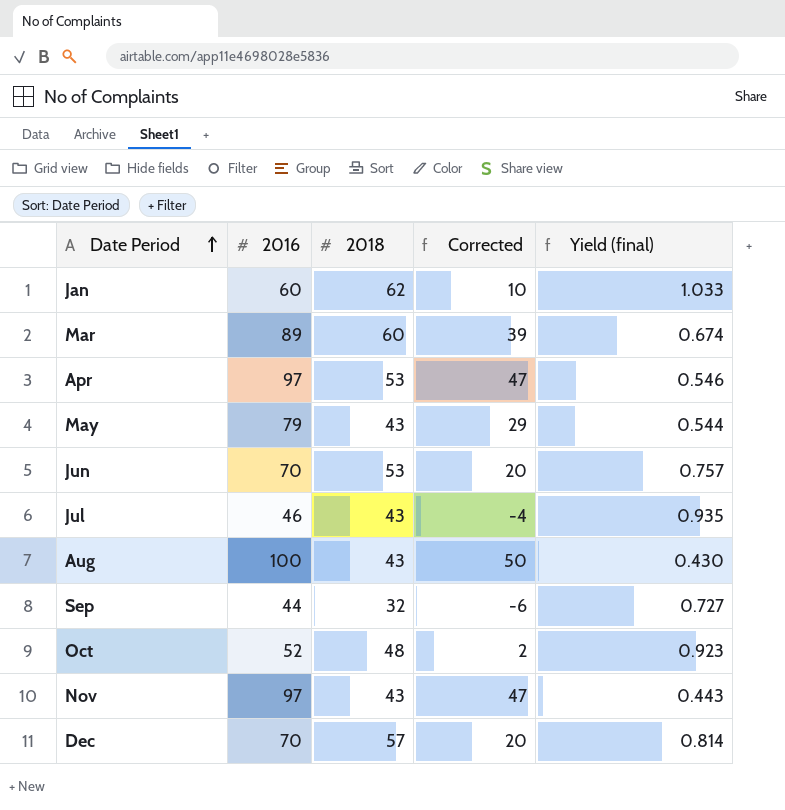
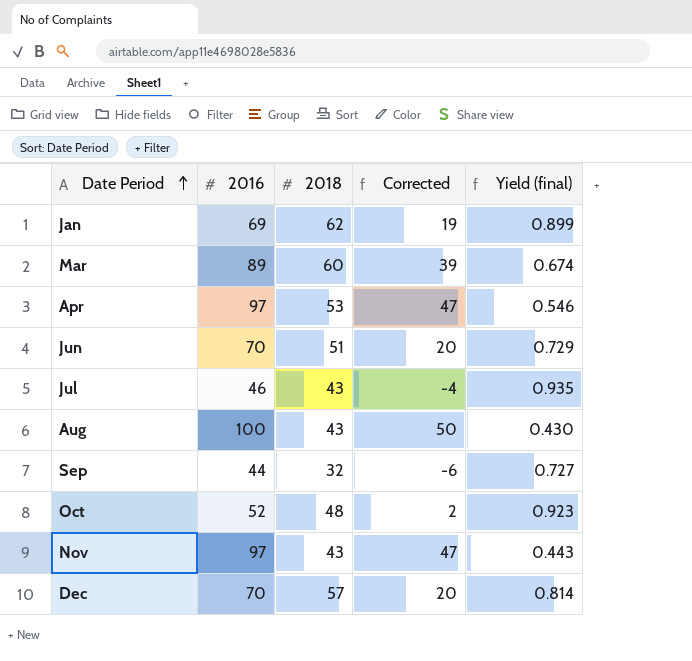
row May: 79 | 43 | 29 | 0.544 -> none
Jan | 2016: 60 -> 69
Jan | Corrected: 10 -> 19
Jan | Yield (final): 1.033 -> 0.899
Jun | 2018: 53 -> 51
Jun | Yield (final): 0.757 -> 0.729

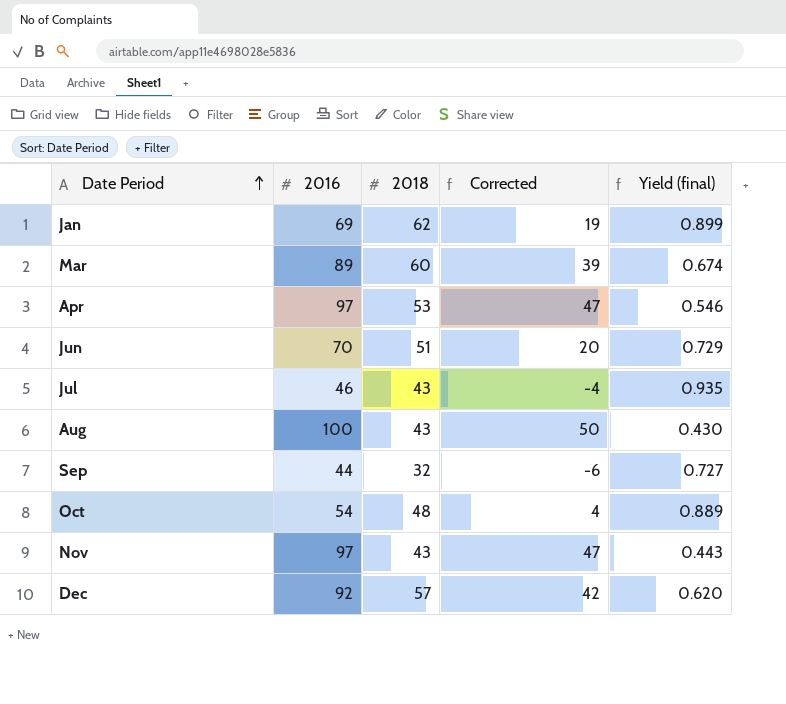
Oct | 2016: 52 -> 54
Oct | Corrected: 2 -> 4
Oct | Yield (final): 0.923 -> 0.889
Dec | 2016: 70 -> 92
Dec | Corrected: 20 -> 42
Dec | Yield (final): 0.814 -> 0.620

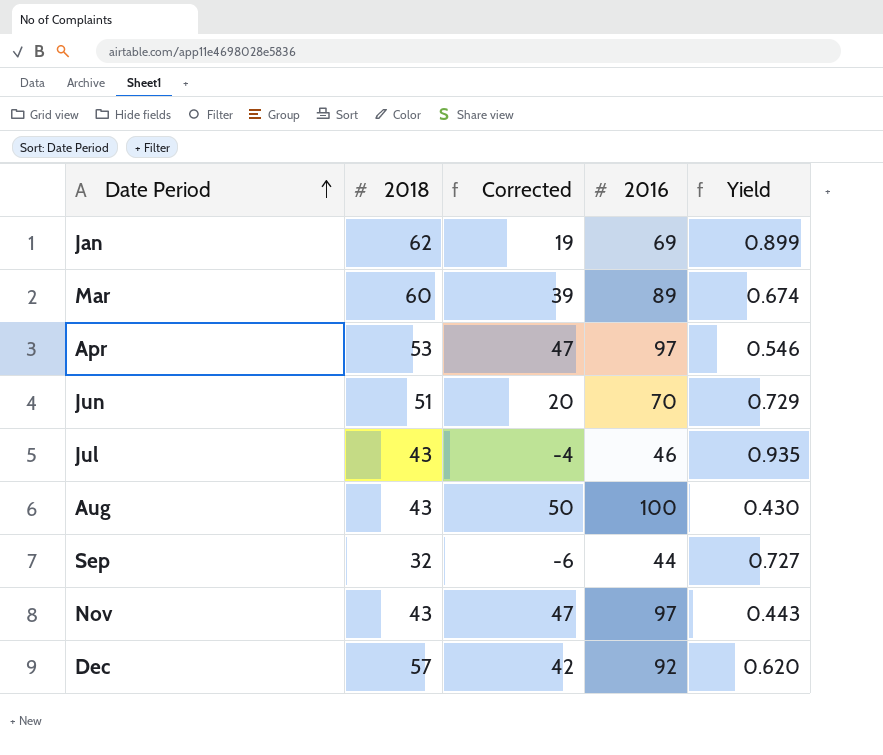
column 2016 | position: 2 -> 4
column name: Yield (final) -> Yield
row Oct: 54 | 48 | 4 | 0.889 -> none

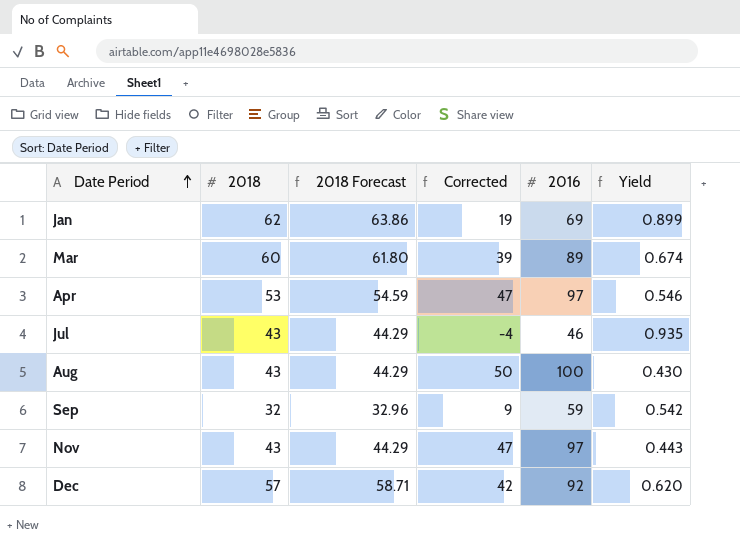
column 2018 Forecast | formula: none -> [2018] * 1.03
row Jun: 51 | 20 | 70 | 0.729 -> none
Sep | Corrected: -6 -> 9
Sep | 2016: 44 -> 59
Sep | Yield: 0.727 -> 0.542

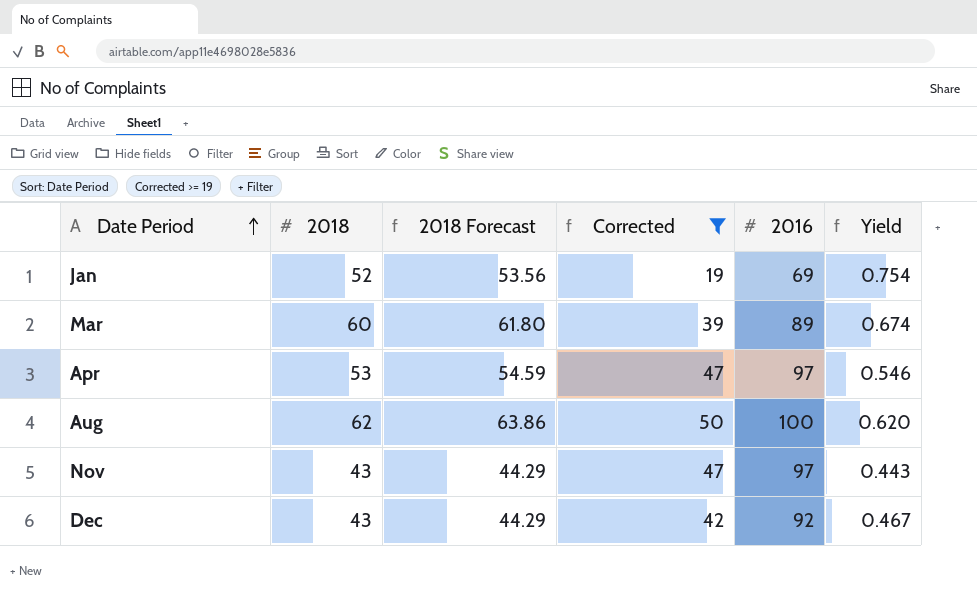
filter: none -> Corrected >= 19
Jan | 2018: 62 -> 52
Jan | 2018 Forecast: 63.86 -> 53.56
Jan | Yield: 0.899 -> 0.754
Aug | 2018: 43 -> 62
Aug | 2018 Forecast: 44.29 -> 63.86
Aug | Yield: 0.430 -> 0.620
Dec | 2018: 57 -> 43
Dec | 2018 Forecast: 58.71 -> 44.29
Dec | Yield: 0.620 -> 0.467

